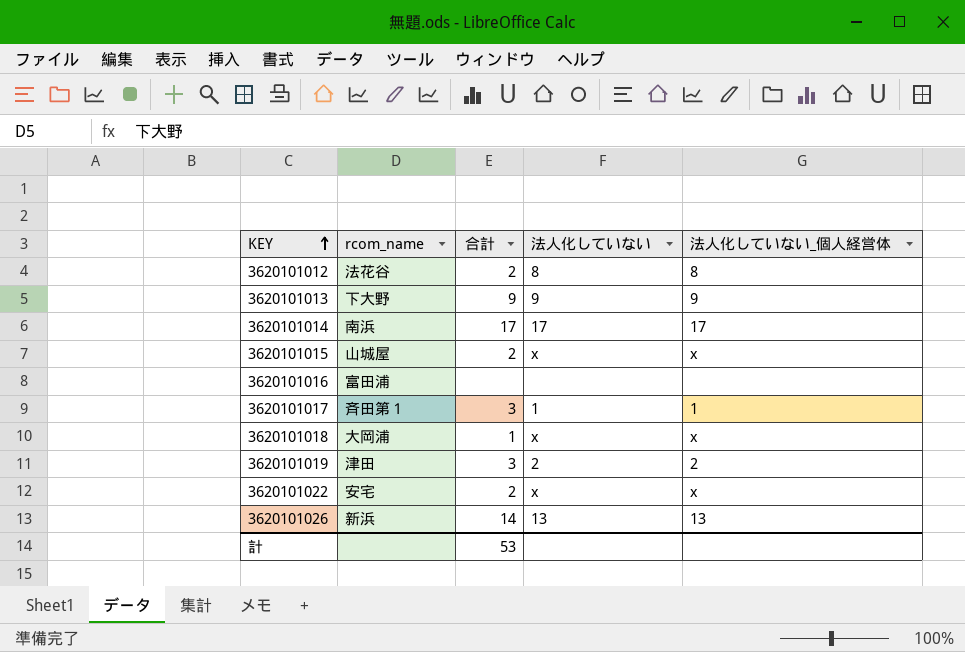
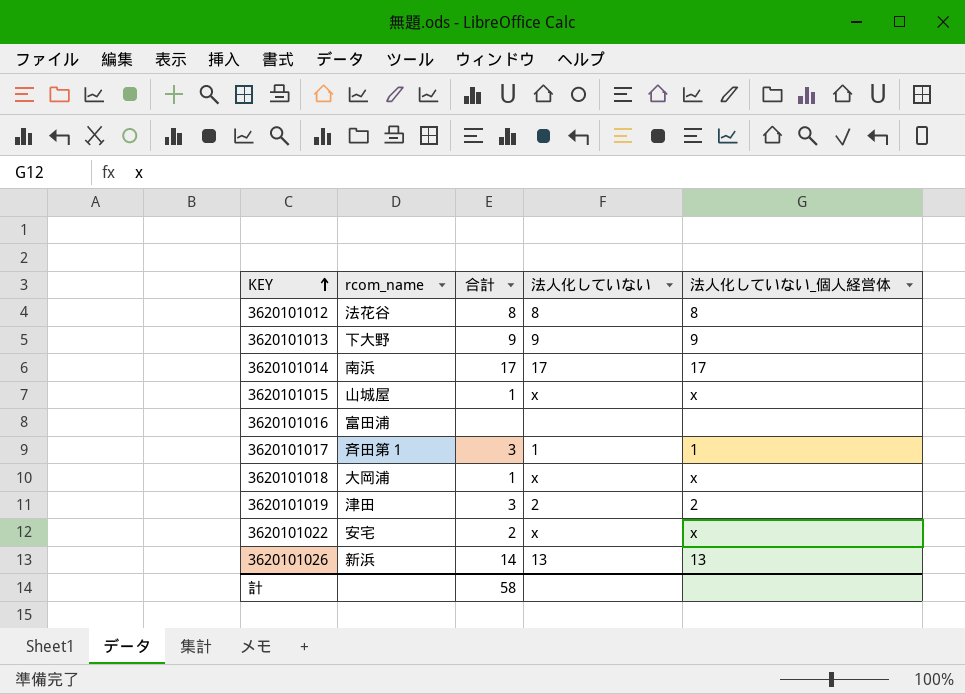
3620101012 | 合計: 2 -> 8
3620101015 | 合計: 2 -> 1
計 | 合計: 53 -> 58

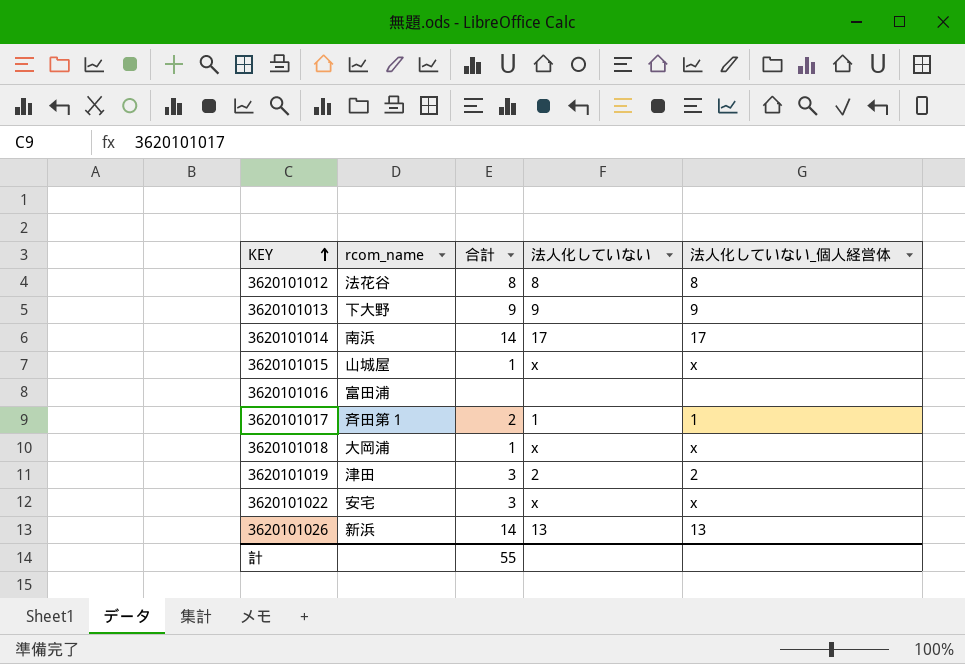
3620101014 | 合計: 17 -> 14
3620101017 | 合計: 3 -> 2
3620101022 | 合計: 2 -> 3
計 | 合計: 58 -> 55

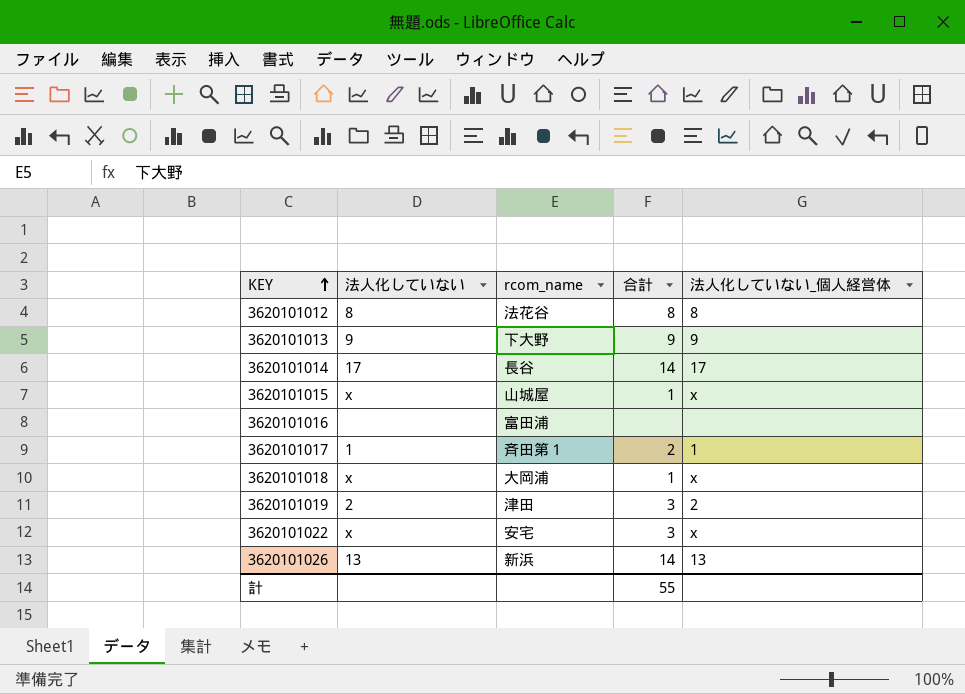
column 法人化していない | position: 4 -> 2
3620101014 | rcom_name: 南浜 -> 長谷

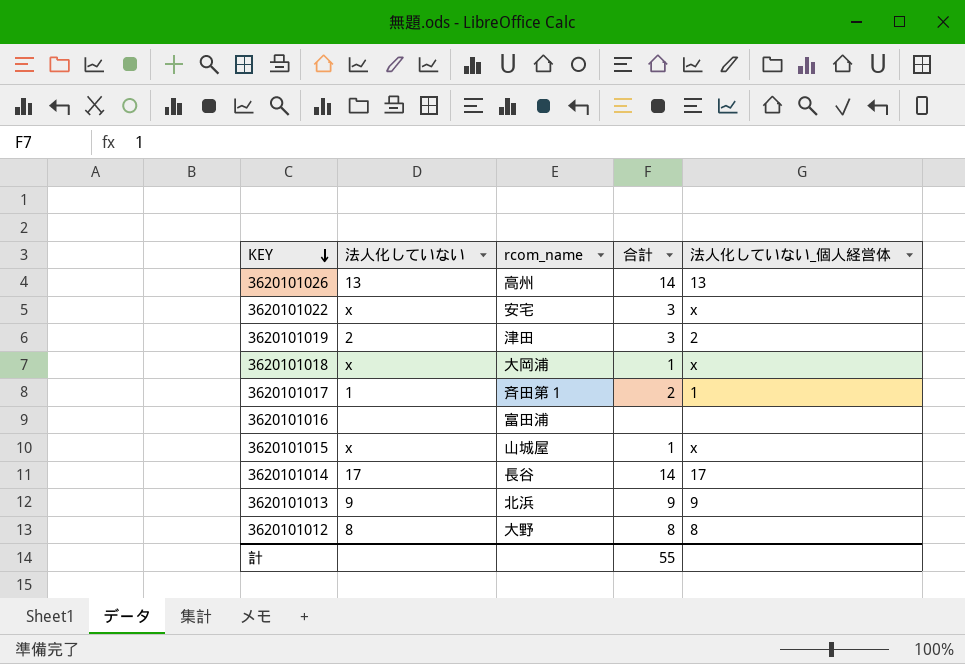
row order: KEY ascending -> KEY descending
3620101026 | rcom_name: 新浜 -> 高州
3620101013 | rcom_name: 下大野 -> 北浜
3620101012 | rcom_name: 法花谷 -> 大野

